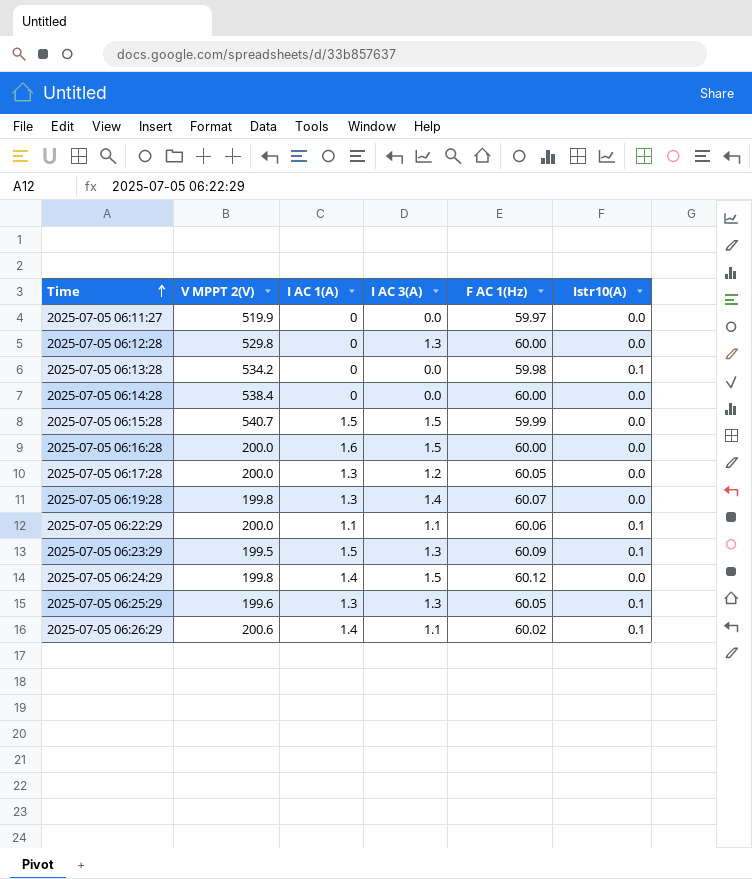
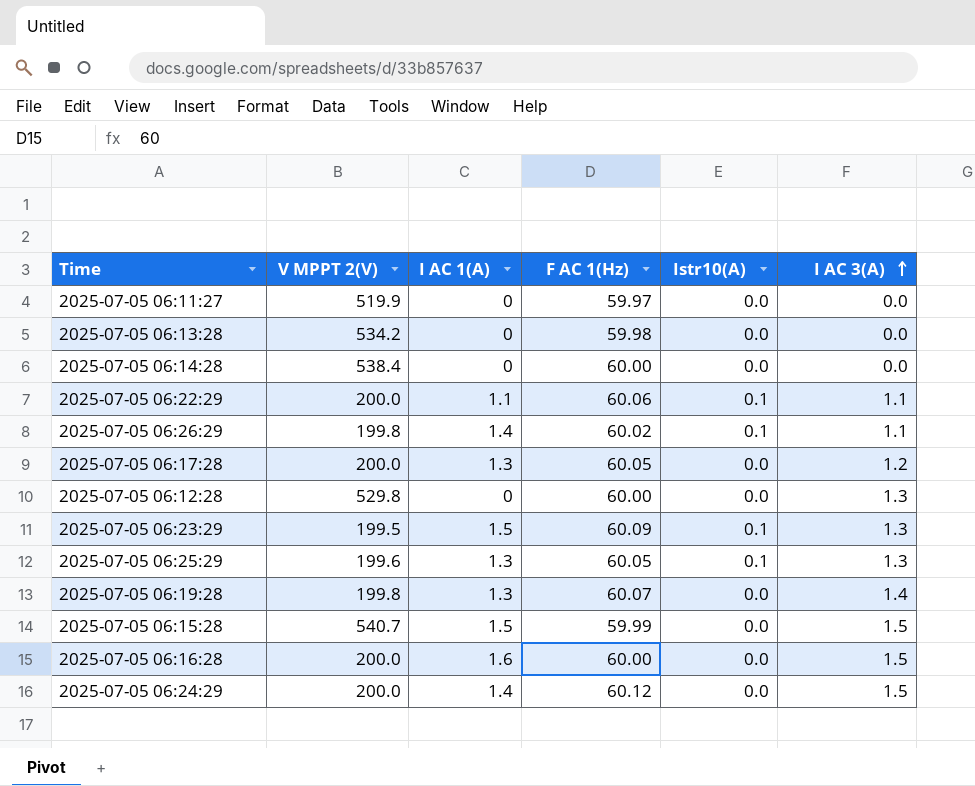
row order: Time ascending -> I AC 3(A) ascending
column I AC 3(A) | position: 4 -> 6
2025-07-05 06:13:28 | Istr10(A): 0.1 -> 0.0
2025-07-05 06:26:29 | V MPPT 2(V): 200.6 -> 199.8
2025-07-05 06:24:29 | V MPPT 2(V): 199.8 -> 200.0

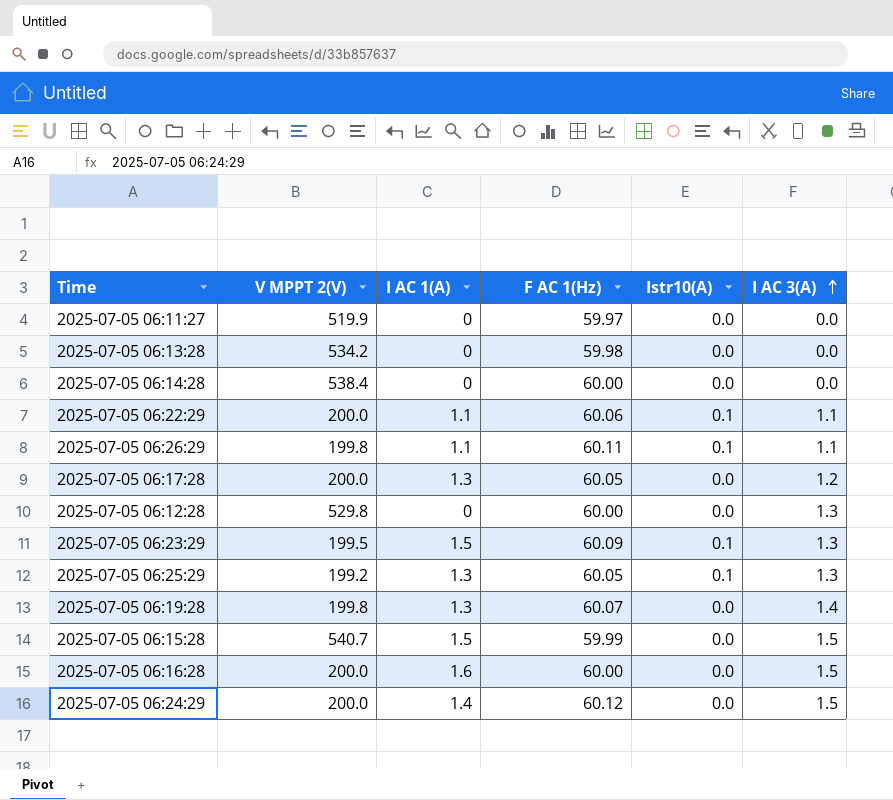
2025-07-05 06:26:29 | I AC 1(A): 1.4 -> 1.1
2025-07-05 06:26:29 | F AC 1(Hz): 60.02 -> 60.11
2025-07-05 06:25:29 | V MPPT 2(V): 199.6 -> 199.2

